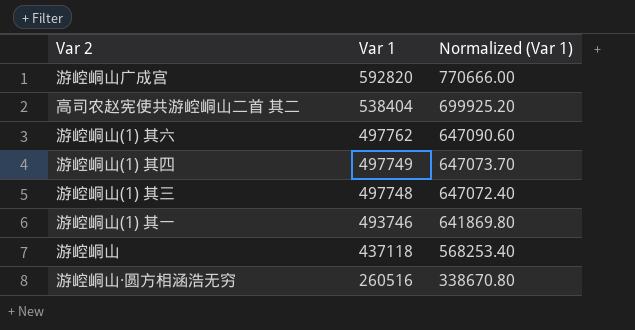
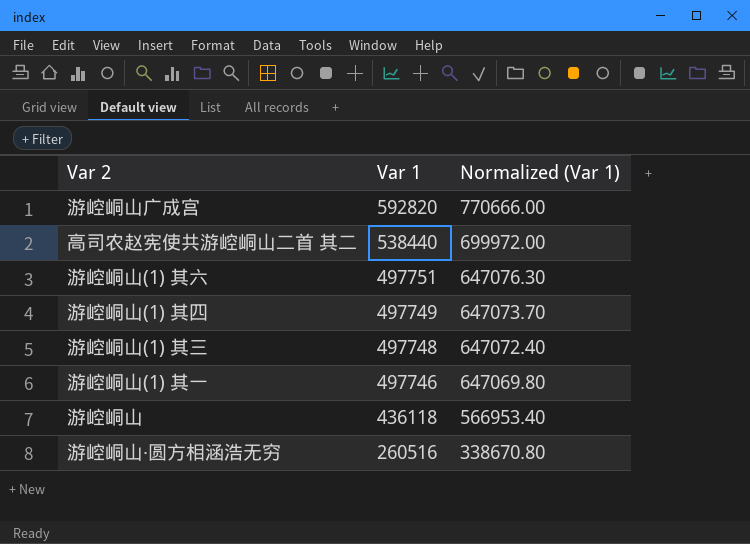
高司农赵宪使共游崆峒山二首 其二 | Var 1: 538404 -> 538440
高司农赵宪使共游崆峒山二首 其二 | Normalized (Var 1): 699925.20 -> 699972.00
游崆峒山(1) 其六 | Var 1: 497762 -> 497751
游崆峒山(1) 其六 | Normalized (Var 1): 647090.60 -> 647076.30
游崆峒山(1) 其一 | Var 1: 493746 -> 497746
游崆峒山(1) 其一 | Normalized (Var 1): 641869.80 -> 647069.80
游崆峒山 | Var 1: 437118 -> 436118
游崆峒山 | Normalized (Var 1): 568253.40 -> 566953.40

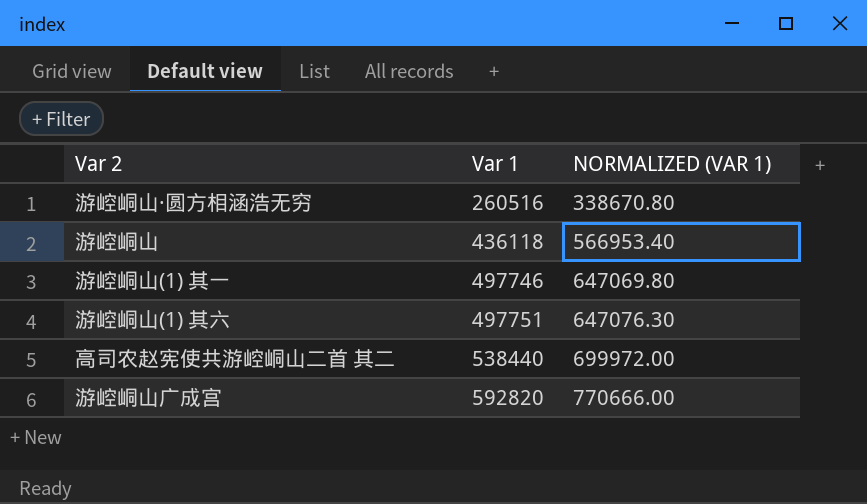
row order: Var 1 descending -> Var 1 ascending
column name: Normalized (Var 1) -> NORMALIZED (VAR 1)
row 游崆峒山(1) 其四: 497749 | 647073.70 -> none
row 游崆峒山(1) 其三: 497748 | 647072.40 -> none

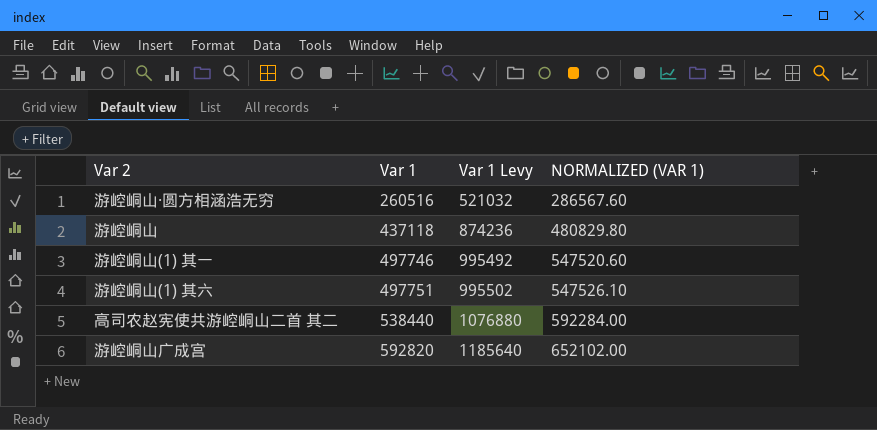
column Var 1 Levy | formula: none -> [Var 1] * 2
column NORMALIZED (VAR 1) | formula: [Var 1] * 1.3 -> [Var 1] * 1.1
游崆峒山 | Var 1: 436118 -> 437118

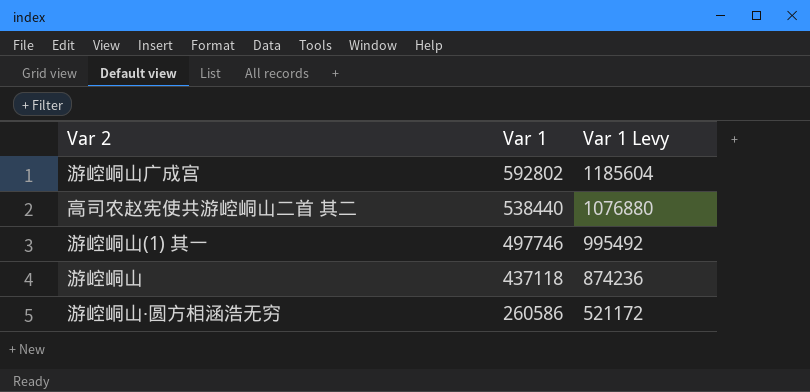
row order: Var 1 ascending -> Var 1 descending
column NORMALIZED (VAR 1) | formula: [Var 1] * 1.1 -> none
row 游崆峒山(1) 其六: 497751 | 995502 | 547526.10 -> none
游崆峒山广成宫 | Var 1: 592820 -> 592802
游崆峒山广成宫 | Var 1 Levy: 1185640 -> 1185604
游崆峒山·圆方相涵浩无穷 | Var 1: 260516 -> 260586
游崆峒山·圆方相涵浩无穷 | Var 1 Levy: 521032 -> 521172

